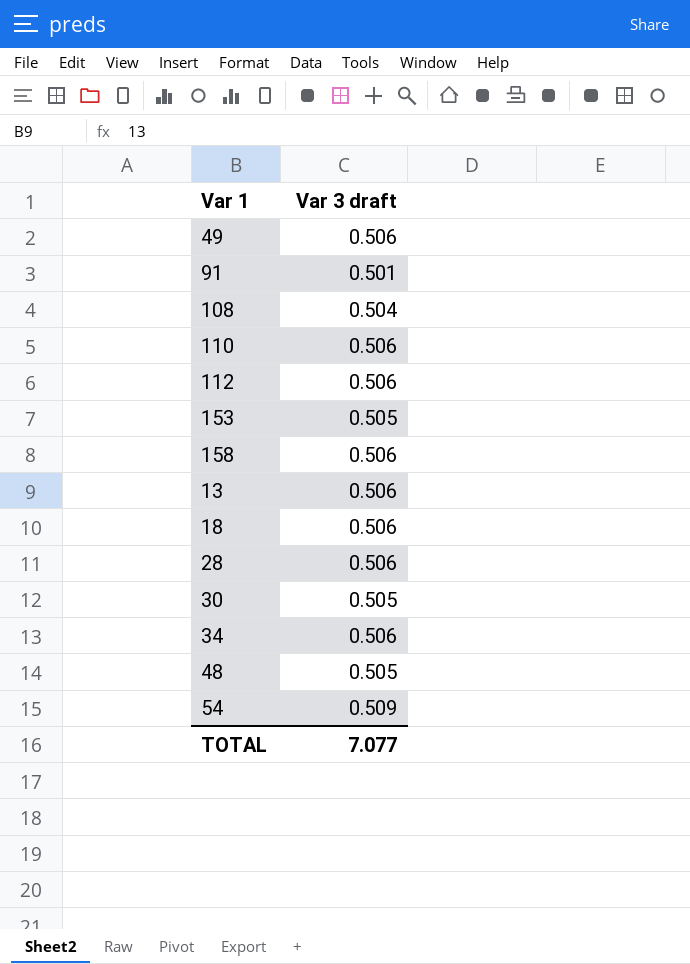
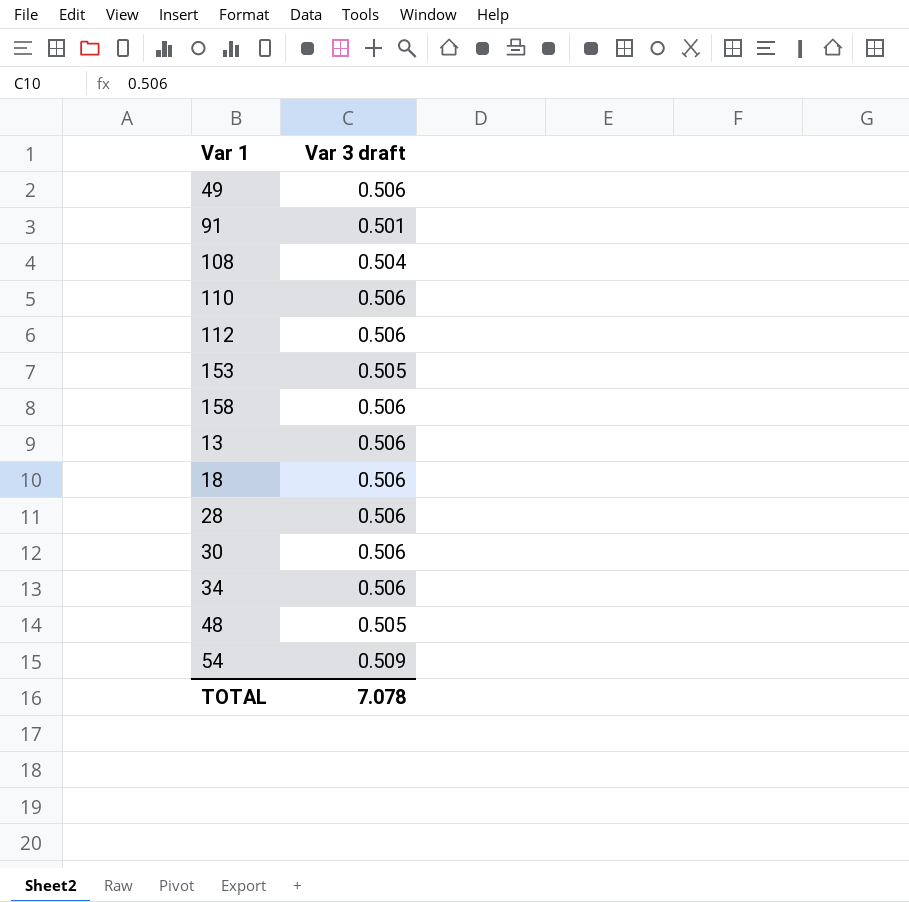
30 | Var 3 draft: 0.505 -> 0.506
TOTAL | Var 3 draft: 7.077 -> 7.078

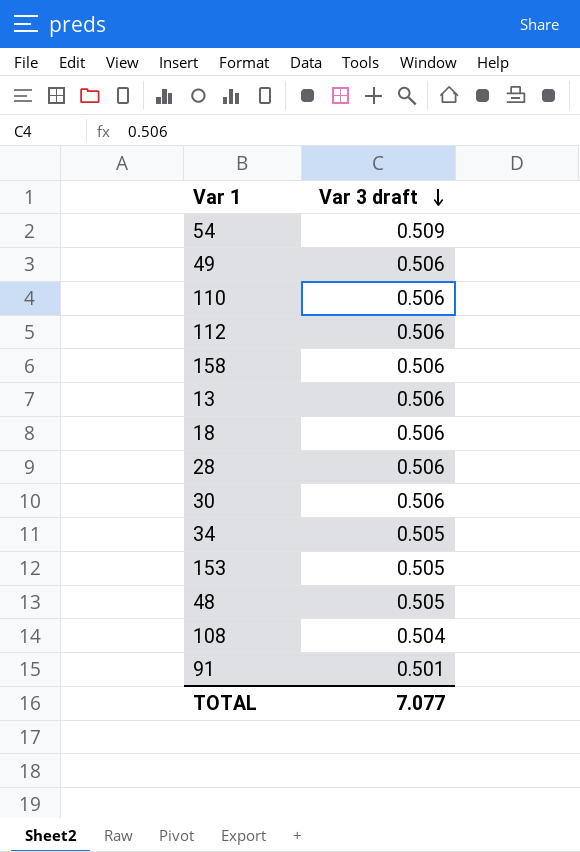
row order: none -> Var 3 draft descending
34 | Var 3 draft: 0.506 -> 0.505
TOTAL | Var 3 draft: 7.078 -> 7.077

